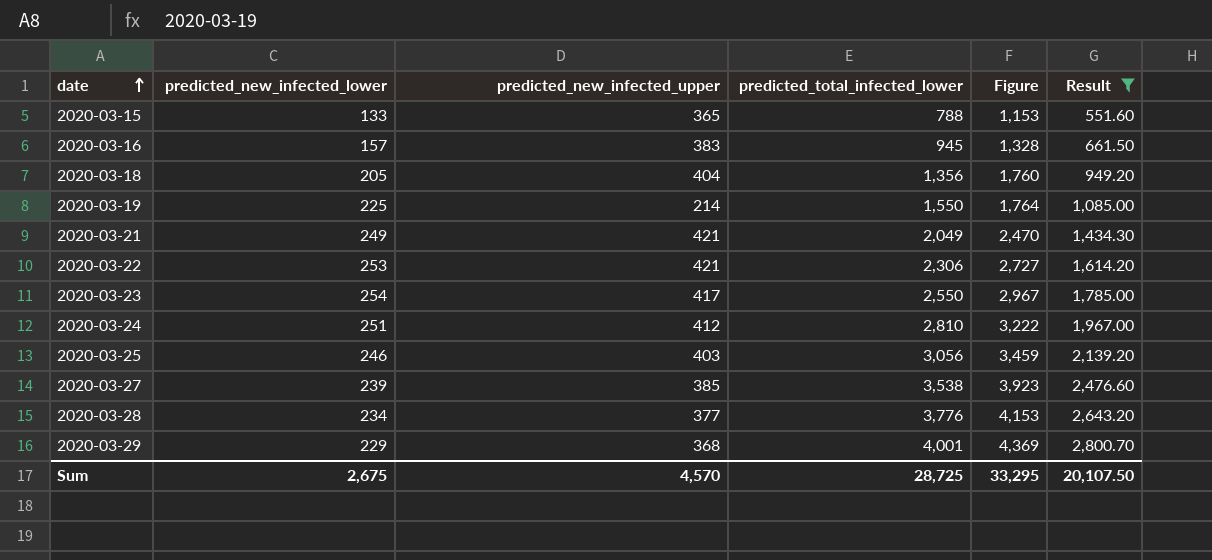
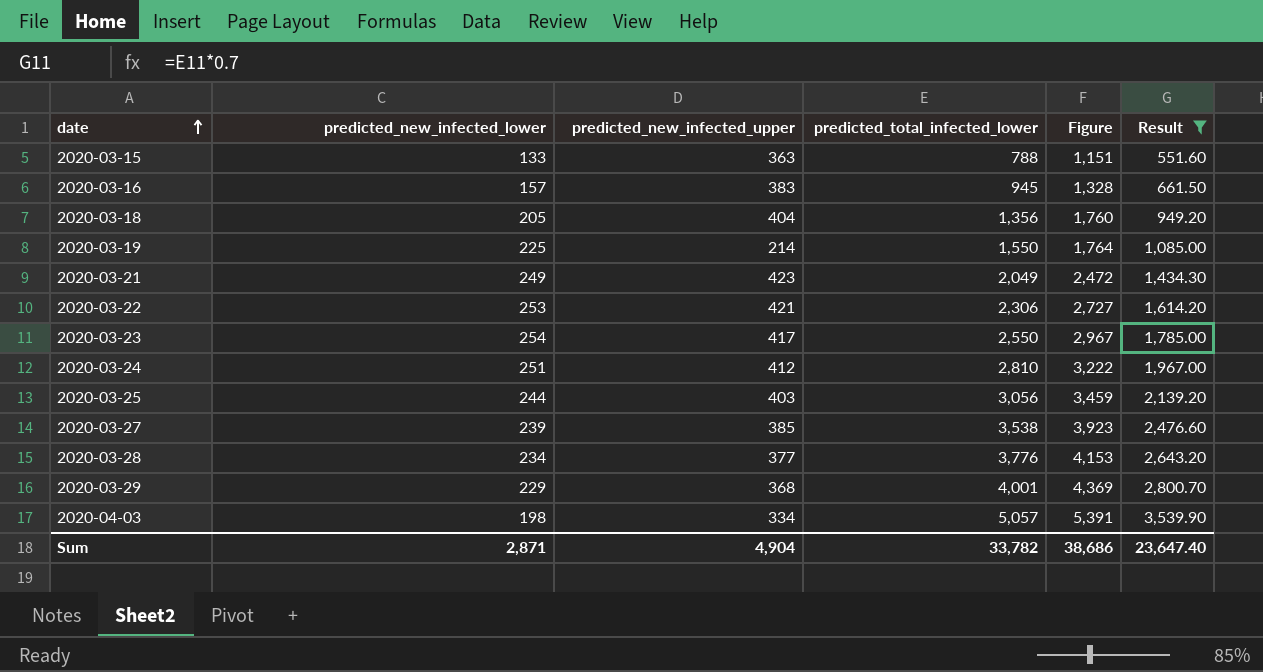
2020-03-15 | predicted_new_infected_upper: 365 -> 363
2020-03-15 | Figure: 1,153 -> 1,151
2020-03-21 | predicted_new_infected_upper: 421 -> 423
2020-03-21 | Figure: 2,470 -> 2,472
2020-03-25 | predicted_new_infected_lower: 246 -> 244
row 2020-04-03: none -> 198 | 334 | 5,057 | 5,391 | 3,539.90
Sum | predicted_new_infected_lower: 2,675 -> 2,871
Sum | predicted_new_infected_upper: 4,570 -> 4,904
Sum | predicted_total_infected_lower: 28,725 -> 33,782
Sum | Figure: 33,295 -> 38,686
Sum | Result: 20,107.50 -> 23,647.40

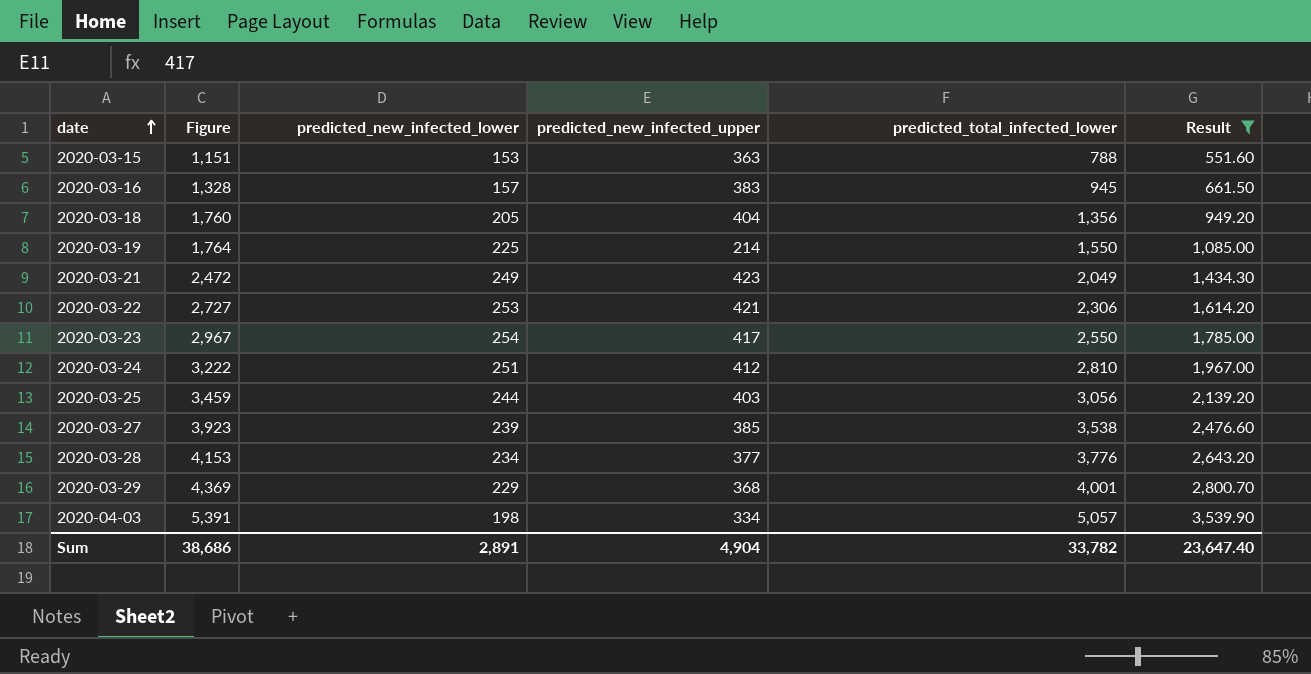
column Figure | position: 5 -> 2
2020-03-15 | predicted_new_infected_lower: 133 -> 153
Sum | predicted_new_infected_lower: 2,871 -> 2,891

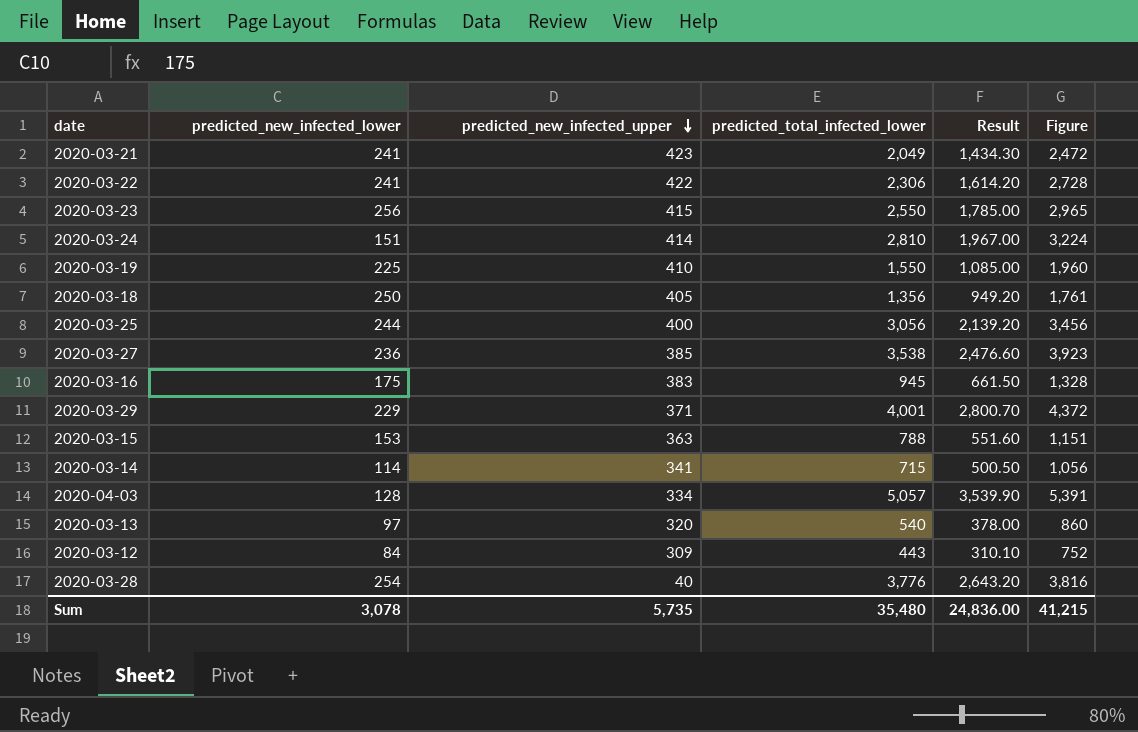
filter: Result >= 551.60 -> none
row order: date ascending -> predicted_new_infected_upper descending
column Figure | position: 2 -> 6
2020-03-21 | predicted_new_infected_lower: 249 -> 241
2020-03-22 | predicted_new_infected_lower: 253 -> 241
2020-03-22 | predicted_new_infected_upper: 421 -> 422
2020-03-22 | Figure: 2,727 -> 2,728
2020-03-23 | predicted_new_infected_lower: 254 -> 256
2020-03-23 | predicted_new_infected_upper: 417 -> 415
2020-03-23 | Figure: 2,967 -> 2,965
2020-03-24 | predicted_new_infected_lower: 251 -> 151
2020-03-24 | predicted_new_infected_upper: 412 -> 414
2020-03-24 | Figure: 3,222 -> 3,224
2020-03-19 | predicted_new_infected_upper: 214 -> 410
2020-03-19 | Figure: 1,764 -> 1,960
2020-03-18 | predicted_new_infected_lower: 205 -> 250
2020-03-18 | predicted_new_infected_upper: 404 -> 405
2020-03-18 | Figure: 1,760 -> 1,761
2020-03-25 | predicted_new_infected_upper: 403 -> 400
2020-03-25 | Figure: 3,459 -> 3,456
2020-03-27 | predicted_new_infected_lower: 239 -> 236
2020-03-16 | predicted_new_infected_lower: 157 -> 175
2020-03-29 | predicted_new_infected_upper: 368 -> 371
2020-03-29 | Figure: 4,369 -> 4,372
2020-04-03 | predicted_new_infected_lower: 198 -> 128
2020-03-28 | predicted_new_infected_lower: 234 -> 254
2020-03-28 | predicted_new_infected_upper: 377 -> 40
2020-03-28 | Figure: 4,153 -> 3,816
Sum | predicted_new_infected_lower: 2,891 -> 3,078
Sum | predicted_new_infected_upper: 4,904 -> 5,735
Sum | predicted_total_infected_lower: 33,782 -> 35,480
Sum | Result: 23,647.40 -> 24,836.00
Sum | Figure: 38,686 -> 41,215

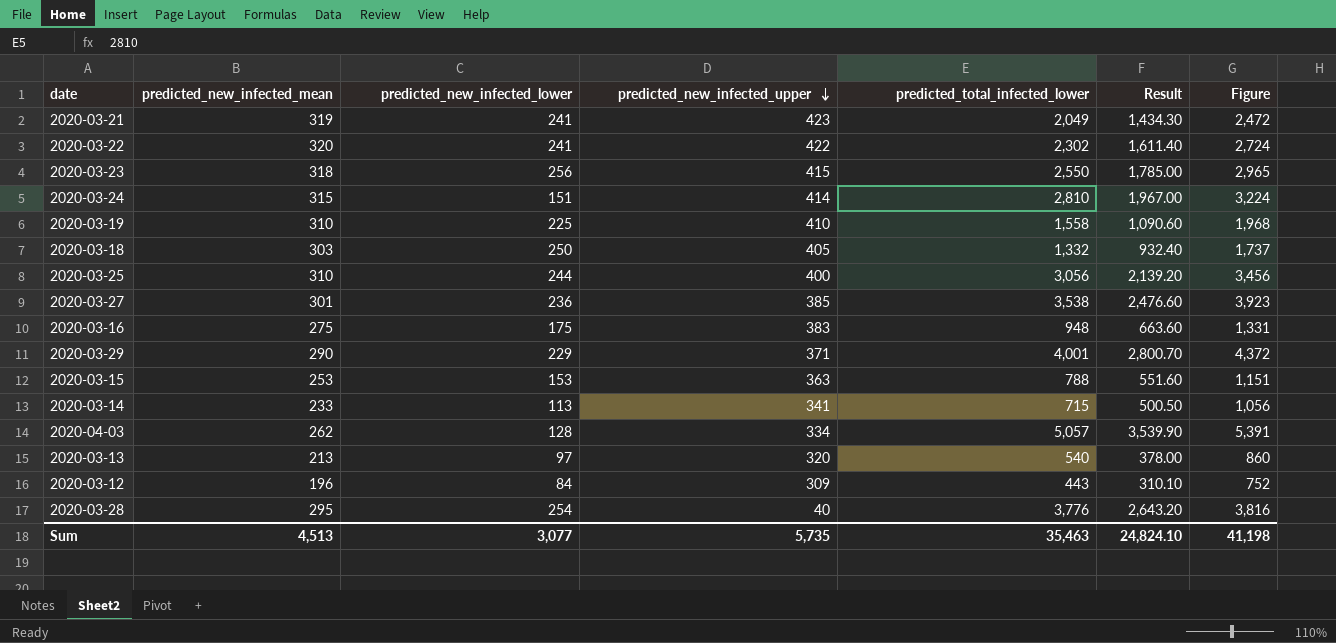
column predicted_new_infected_mean | position: none -> 2
2020-03-22 | predicted_total_infected_lower: 2,306 -> 2,302
2020-03-22 | Result: 1,614.20 -> 1,611.40
2020-03-22 | Figure: 2,728 -> 2,724
2020-03-19 | predicted_total_infected_lower: 1,550 -> 1,558
2020-03-19 | Result: 1,085.00 -> 1,090.60
2020-03-19 | Figure: 1,960 -> 1,968
2020-03-18 | predicted_total_infected_lower: 1,356 -> 1,332
2020-03-18 | Result: 949.20 -> 932.40
2020-03-18 | Figure: 1,761 -> 1,737
2020-03-16 | predicted_total_infected_lower: 945 -> 948
2020-03-16 | Result: 661.50 -> 663.60
2020-03-16 | Figure: 1,328 -> 1,331
2020-03-14 | predicted_new_infected_lower: 114 -> 113
Sum | predicted_new_infected_lower: 3,078 -> 3,077
Sum | predicted_total_infected_lower: 35,480 -> 35,463
Sum | Result: 24,836.00 -> 24,824.10
Sum | Figure: 41,215 -> 41,198

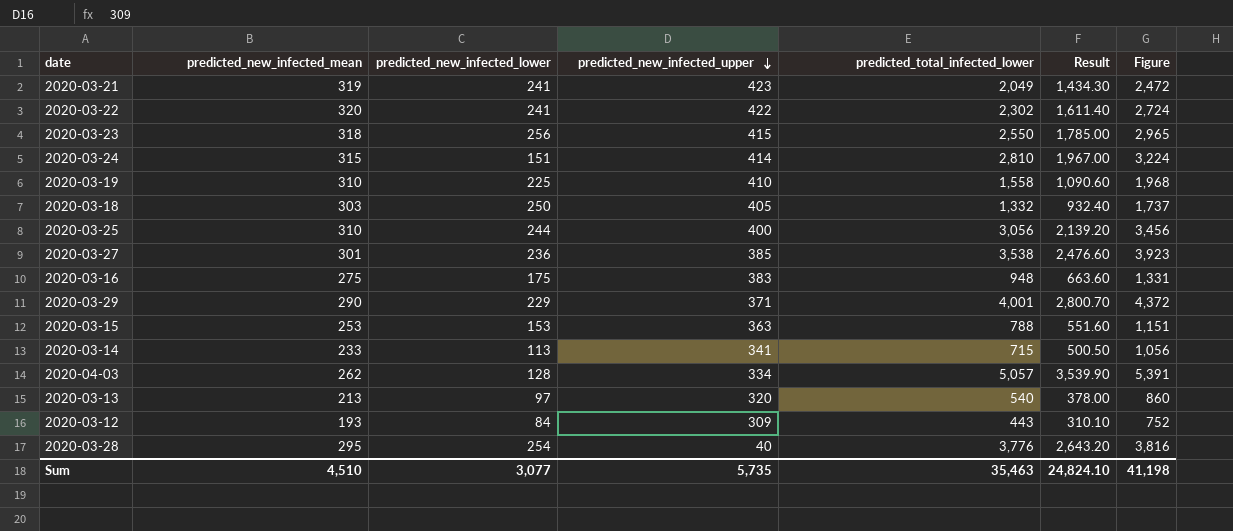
2020-03-12 | predicted_new_infected_mean: 196 -> 193
Sum | predicted_new_infected_mean: 4,513 -> 4,510

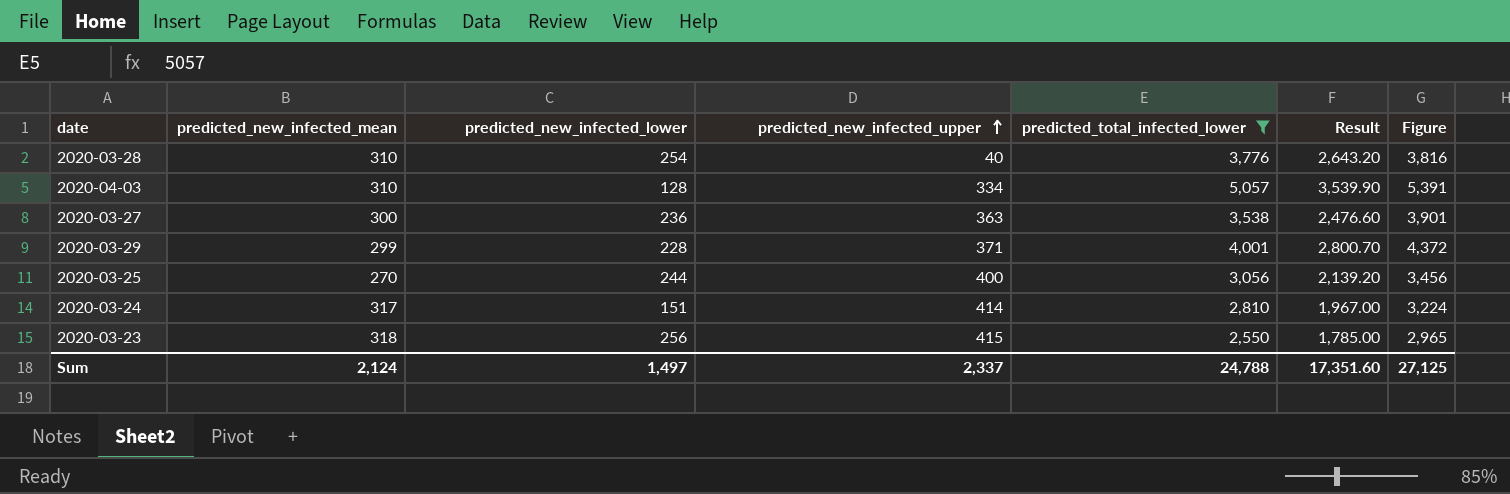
filter: none -> predicted_total_infected_lower >= 2,550
row order: predicted_new_infected_upper descending -> predicted_new_infected_upper ascending
2020-03-28 | predicted_new_infected_mean: 295 -> 310
2020-04-03 | predicted_new_infected_mean: 262 -> 310
2020-03-27 | predicted_new_infected_mean: 301 -> 300
2020-03-27 | predicted_new_infected_upper: 385 -> 363
2020-03-27 | Figure: 3,923 -> 3,901
2020-03-29 | predicted_new_infected_mean: 290 -> 299
2020-03-29 | predicted_new_infected_lower: 229 -> 228
2020-03-25 | predicted_new_infected_mean: 310 -> 270
2020-03-24 | predicted_new_infected_mean: 315 -> 317
Sum | predicted_new_infected_mean: 4,510 -> 2,124
Sum | predicted_new_infected_lower: 3,077 -> 1,497
Sum | predicted_new_infected_upper: 5,735 -> 2,337
Sum | predicted_total_infected_lower: 35,463 -> 24,788
Sum | Result: 24,824.10 -> 17,351.60
Sum | Figure: 41,198 -> 27,125

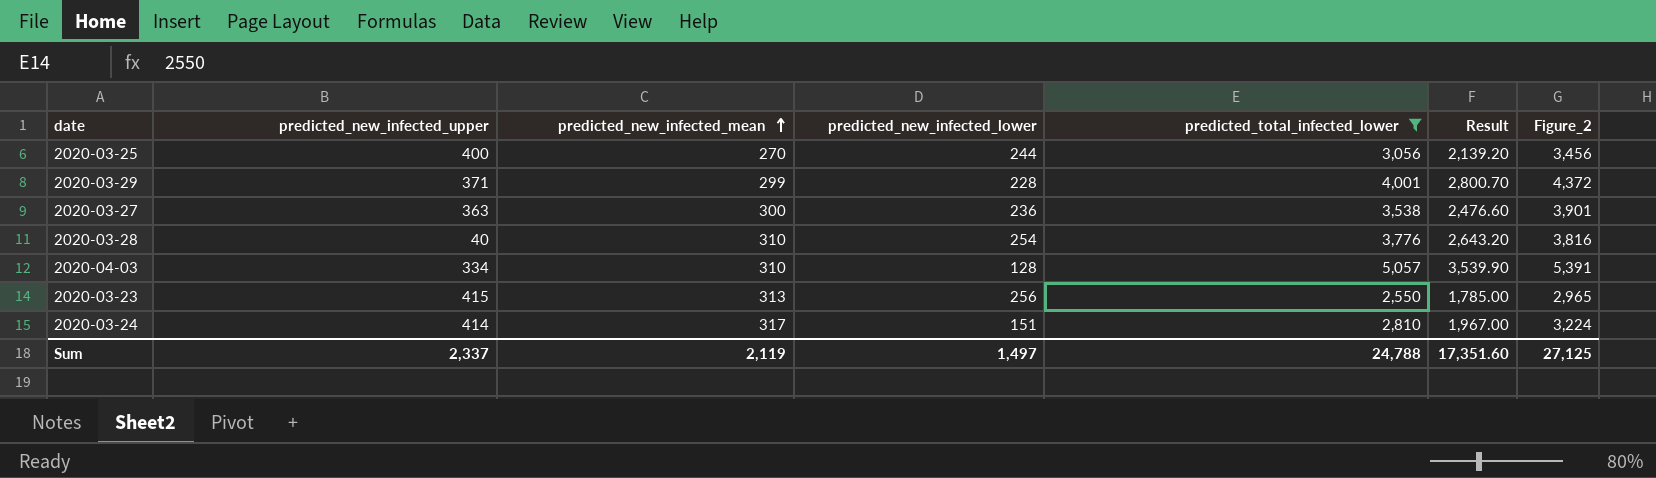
row order: predicted_new_infected_upper ascending -> predicted_new_infected_mean ascending
column predicted_new_infected_upper | position: 4 -> 2
column name: Figure -> Figure_2
2020-03-23 | predicted_new_infected_mean: 318 -> 313
Sum | predicted_new_infected_mean: 2,124 -> 2,119

